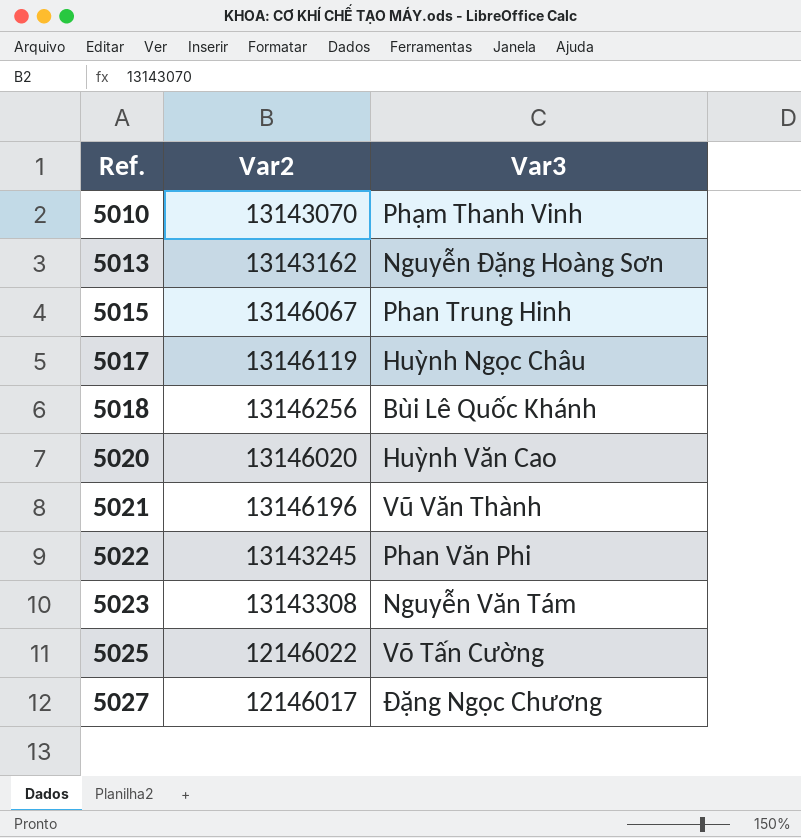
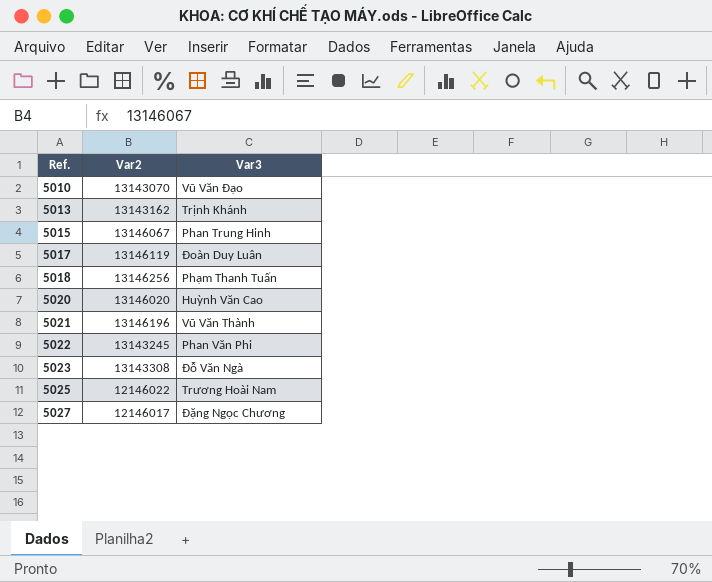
5010 | Var3: Phạm Thanh Vinh -> Vũ Văn Đạo
5013 | Var3: Nguyễn Đặng Hoàng Sơn -> Trịnh Khánh
5017 | Var3: Huỳnh Ngọc Châu -> Đoàn Duy Luân
5018 | Var3: Bùi Lê Quốc Khánh -> Phạm Thanh Tuấn
5023 | Var3: Nguyễn Văn Tám -> Đỗ Văn Ngà
5025 | Var3: Võ Tấn Cường -> Trương Hoài Nam

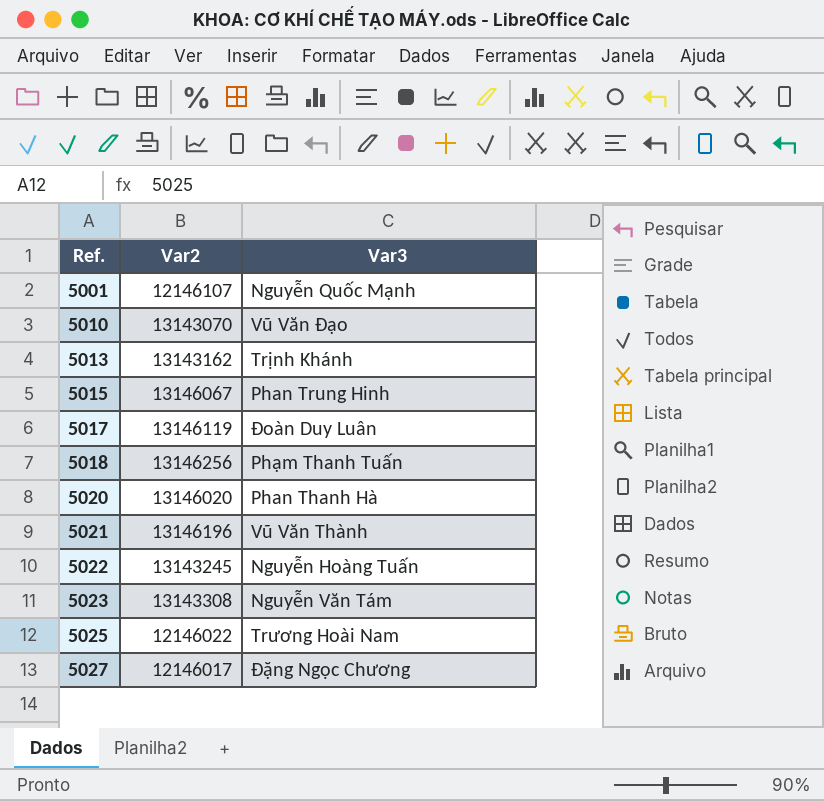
row 5001: none -> 12146107 | Nguyễn Quốc Mạnh
5020 | Var3: Huỳnh Văn Cao -> Phan Thanh Hà
5022 | Var3: Phan Văn Phi -> Nguyễn Hoàng Tuấn
5023 | Var3: Đỗ Văn Ngà -> Nguyễn Văn Tám

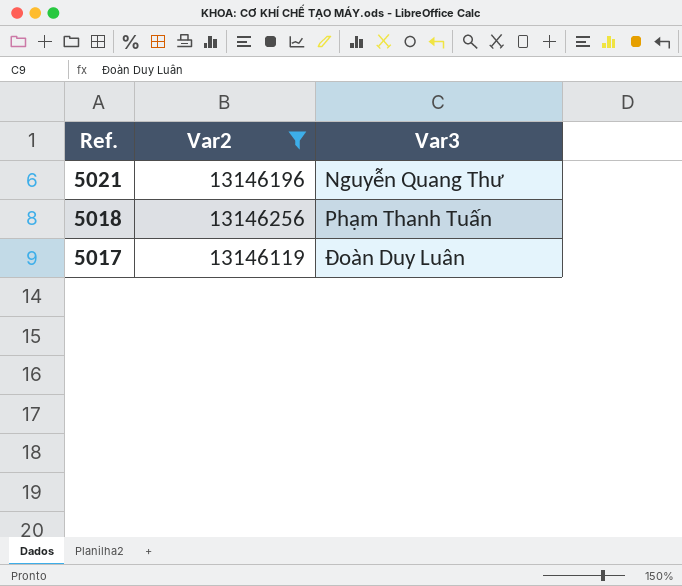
filter: none -> Var2 >= 13146119
row order: Ref. ascending -> Ref. descending
5021 | Var3: Vũ Văn Thành -> Nguyễn Quang Thư

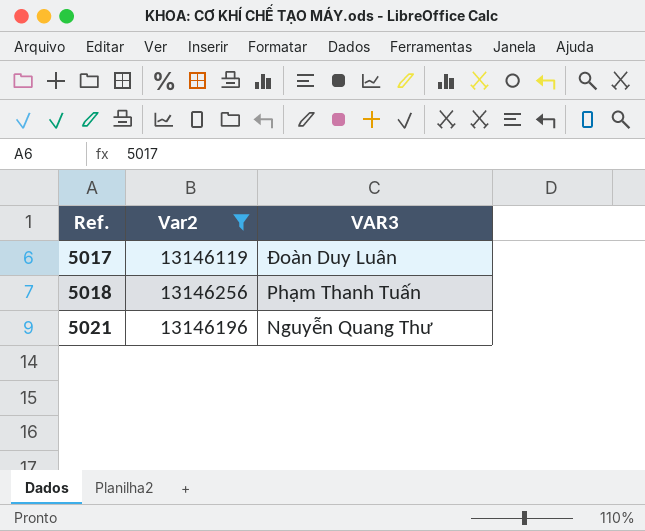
row order: Ref. descending -> Ref. ascending
column name: Var3 -> VAR3

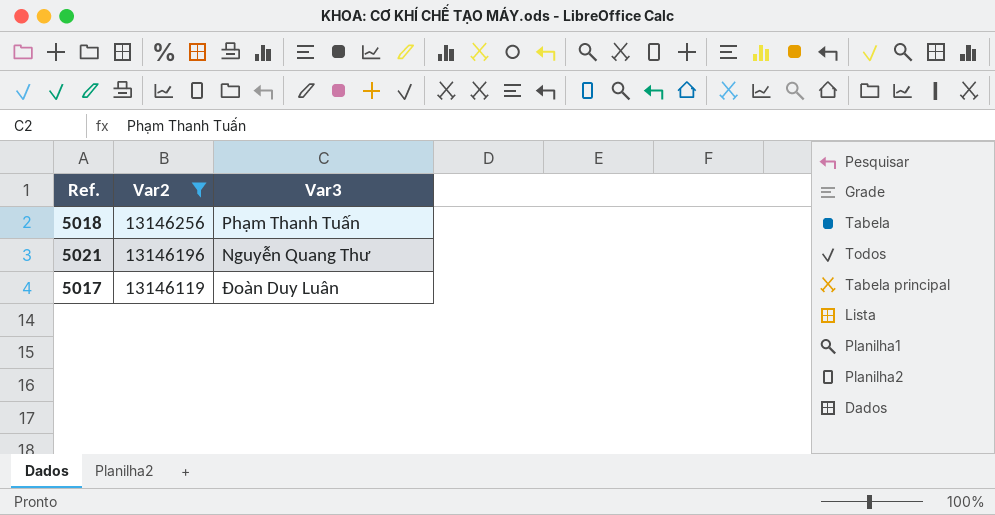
row order: Ref. ascending -> Var2 descending
column name: VAR3 -> Var3

